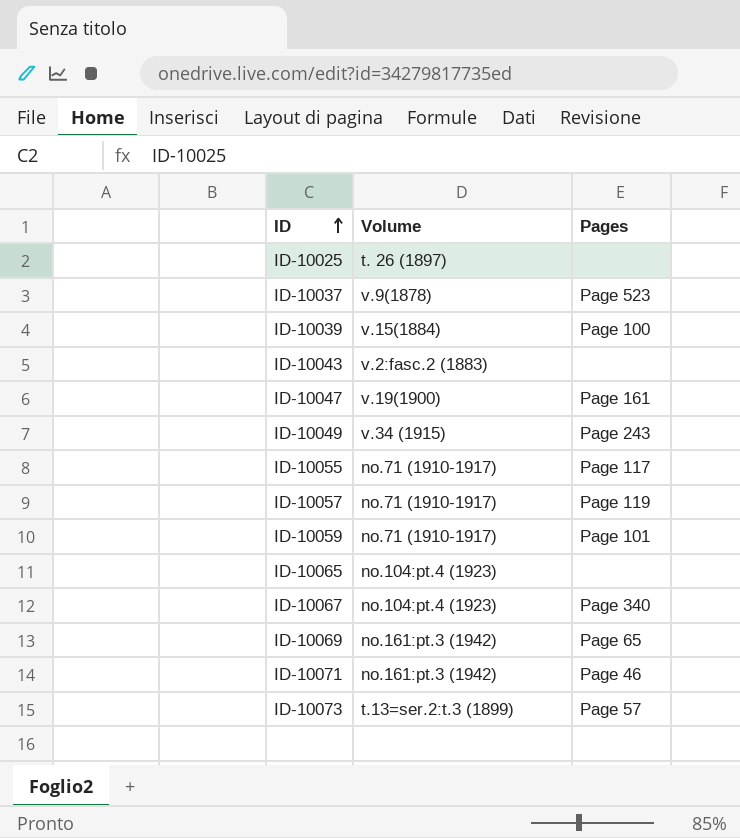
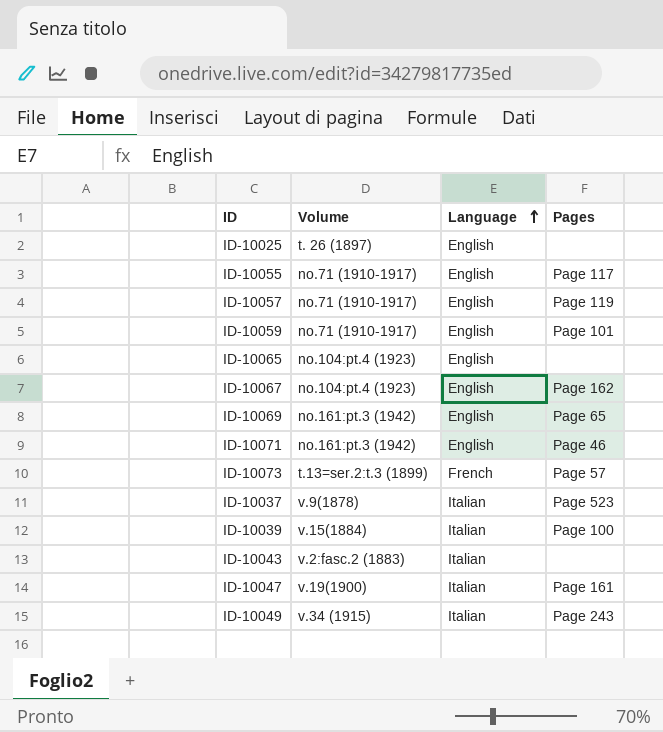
row order: ID ascending -> Language ascending
column Language | position: none -> 3
ID-10067 | Pages: Page 340 -> Page 162

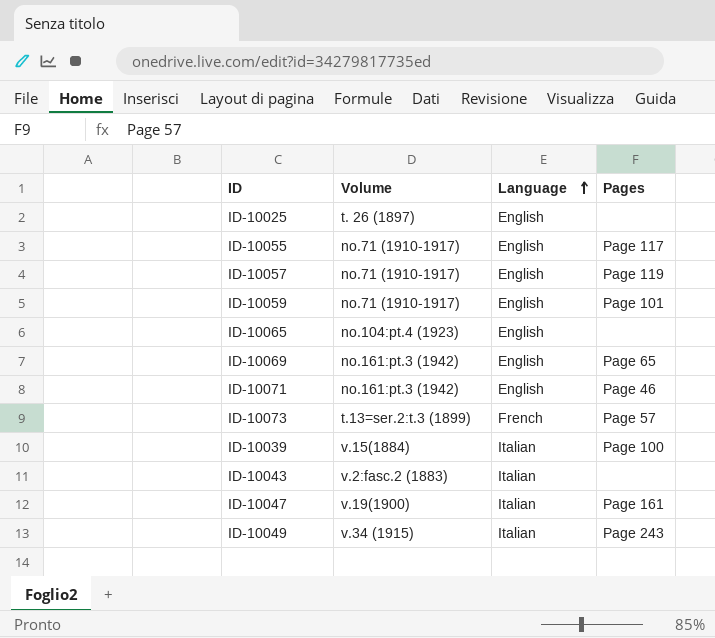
row ID-10067: no.104:pt.4 (1923) | English | Page 162 -> none
row ID-10037: v.9(1878) | Italian | Page 523 -> none

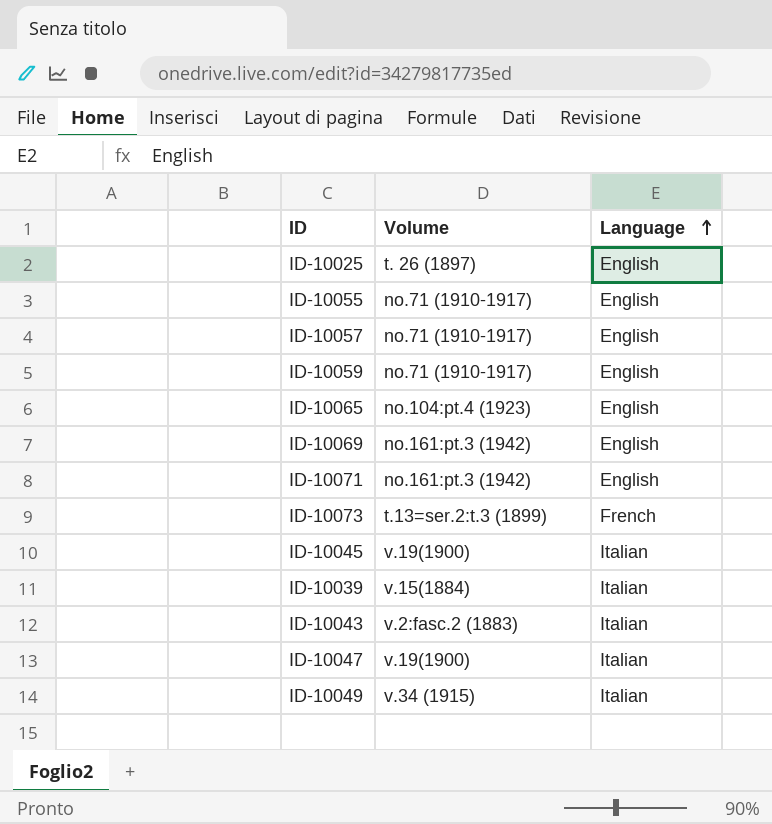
column Pages | position: 4 -> none
row ID-10045: none -> v.19(1900) | Italian

